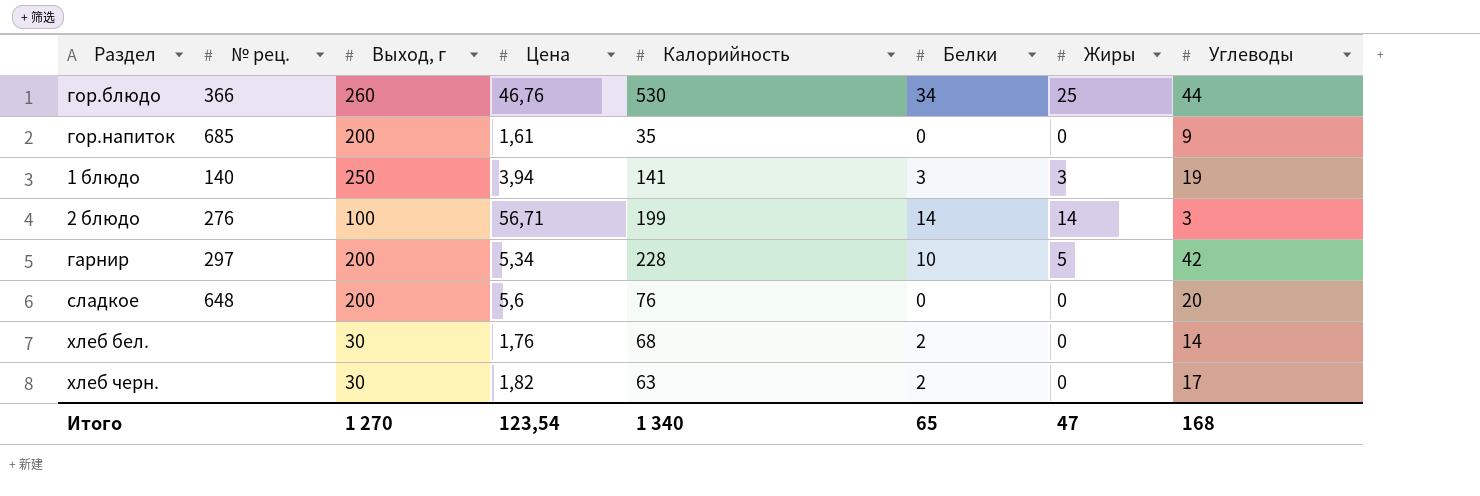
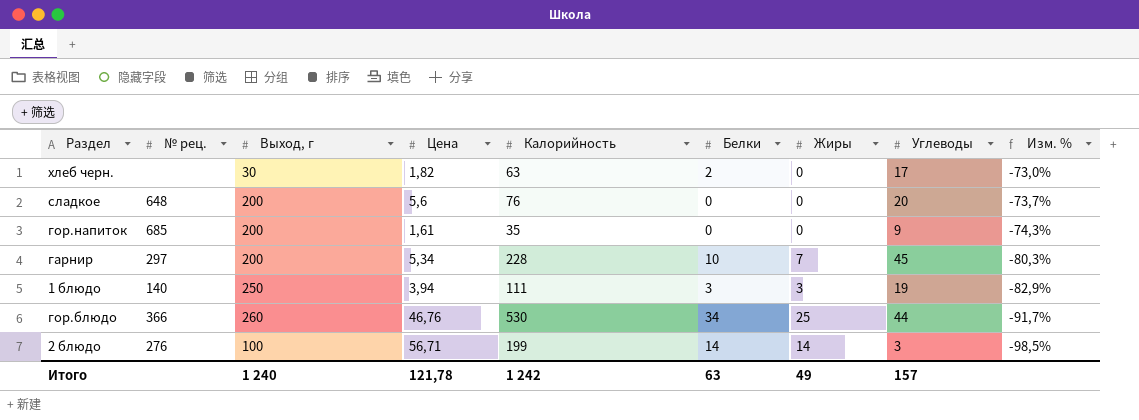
row order: none -> Изм. % descending
column Изм. % | formula: none -> ([Углеводы] - [Калорийность]) / [Калорийность]
row хлеб бел.: none | 30 | 1,76 | 68 | 2 | 0 | 14 -> none
гарнир | Жиры: 5 -> 7
гарнир | Углеводы: 42 -> 45
1 блюдо | Калорийность: 141 -> 111
Итого | Выход, г: 1 270 -> 1 240
Итого | Цена: 123,54 -> 121,78
Итого | Калорийность: 1 340 -> 1 242
Итого | Белки: 65 -> 63
Итого | Жиры: 47 -> 49
Итого | Углеводы: 168 -> 157

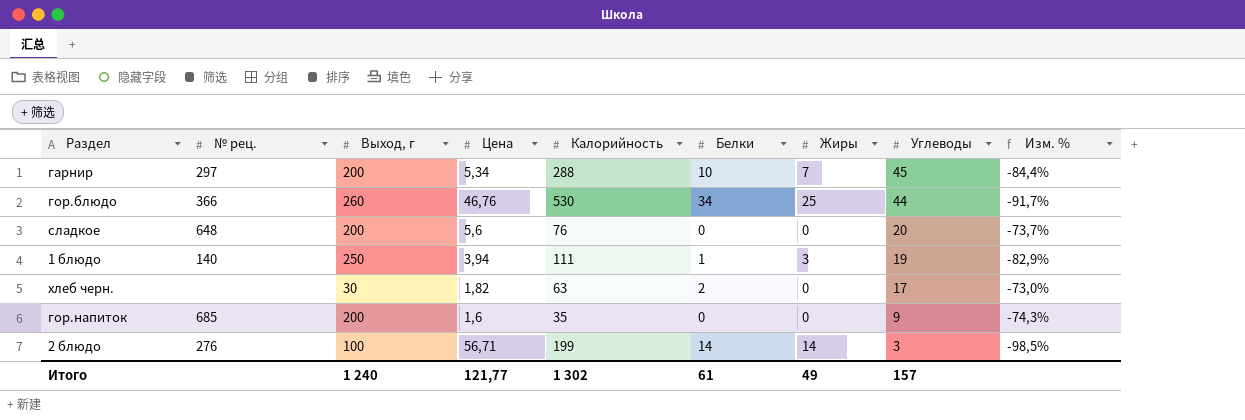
row order: Изм. % descending -> Углеводы descending
гарнир | Калорийность: 228 -> 288
гарнир | Изм. %: -80,3% -> -84,4%
1 блюдо | Белки: 3 -> 1
гор.напиток | Цена: 1,61 -> 1,6
Итого | Цена: 121,78 -> 121,77
Итого | Калорийность: 1 242 -> 1 302
Итого | Белки: 63 -> 61

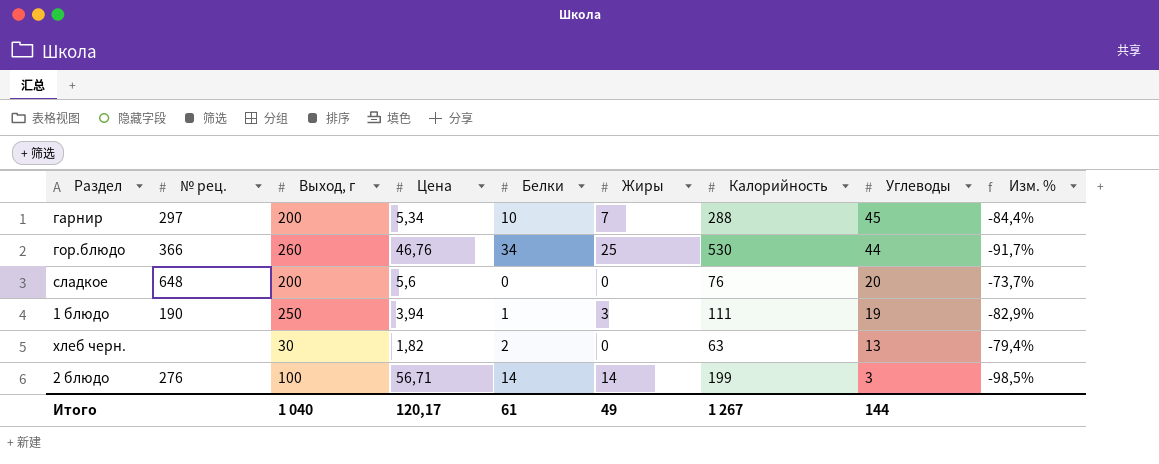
column Калорийность | position: 5 -> 7
row гор.напиток: 685 | 200 | 1,6 | 35 | 0 | 0 | 9 | -74,3% -> none
1 блюдо | № рец.: 140 -> 190
хлеб черн. | Углеводы: 17 -> 13
хлеб черн. | Изм. %: -73,0% -> -79,4%
Итого | Выход, г: 1 240 -> 1 040
Итого | Цена: 121,77 -> 120,17
Итого | Калорийность: 1 302 -> 1 267
Итого | Углеводы: 157 -> 144

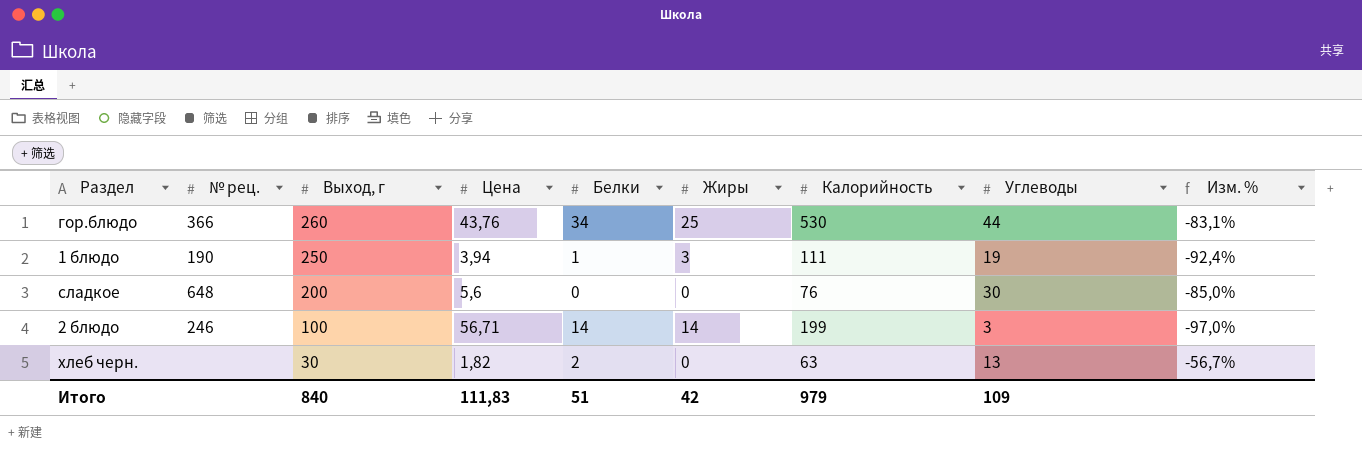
row order: Углеводы descending -> Выход, г descending
column Изм. % | formula: ([Углеводы] - [Калорийность]) / [Калорийность] -> ([Углеводы] - [Выход, г]) / [Выход, г]
row гарнир: 297 | 200 | 5,34 | 10 | 7 | 288 | 45 | -84,4% -> none
гор.блюдо | Цена: 46,76 -> 43,76
сладкое | Углеводы: 20 -> 30
2 блюдо | № рец.: 276 -> 246
Итого | Выход, г: 1 040 -> 840
Итого | Цена: 120,17 -> 111,83
Итого | Белки: 61 -> 51
Итого | Жиры: 49 -> 42
Итого | Калорийность: 1 267 -> 979
Итого | Углеводы: 144 -> 109

